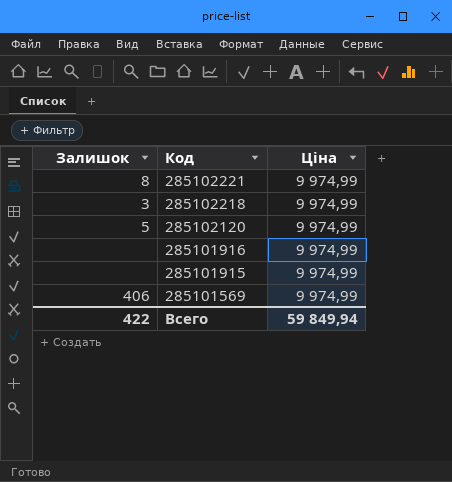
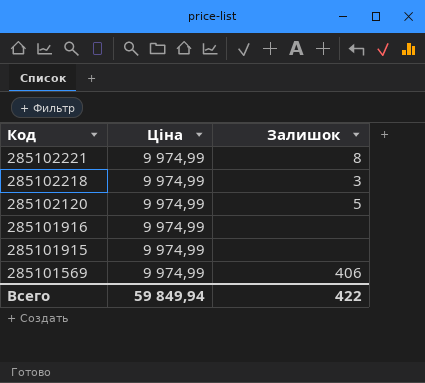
column Залишок | position: 1 -> 3

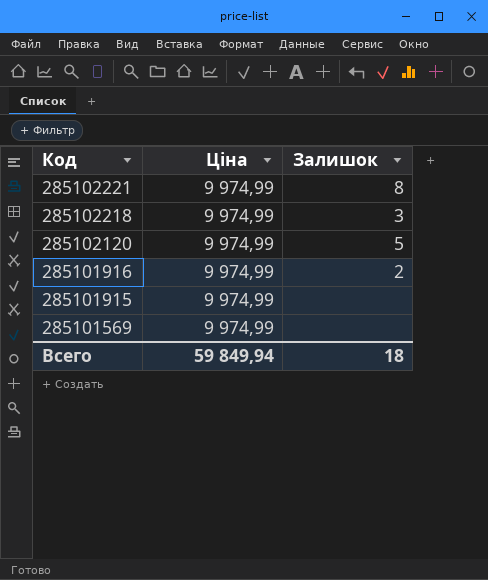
285101916 | Залишок: none -> 2
285101569 | Залишок: 406 -> none
Всего | Залишок: 422 -> 18

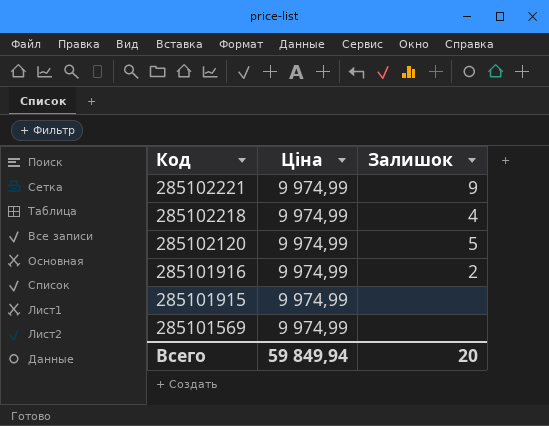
285102221 | Залишок: 8 -> 9
285102218 | Залишок: 3 -> 4
Всего | Залишок: 18 -> 20

